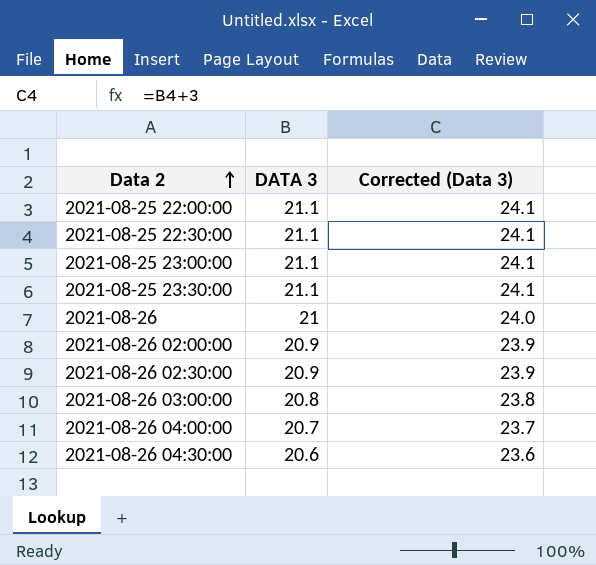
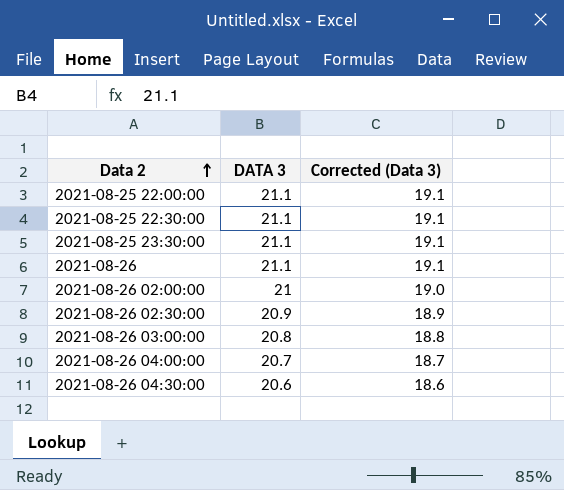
column Corrected (Data 3) | formula: [DATA 3] + 3 -> [DATA 3] - 2
row 2021-08-25 23:00:00: 21.1 | 24.1 -> none
2021-08-26 | DATA 3: 21 -> 21.1
2021-08-26 02:00:00 | DATA 3: 20.9 -> 21

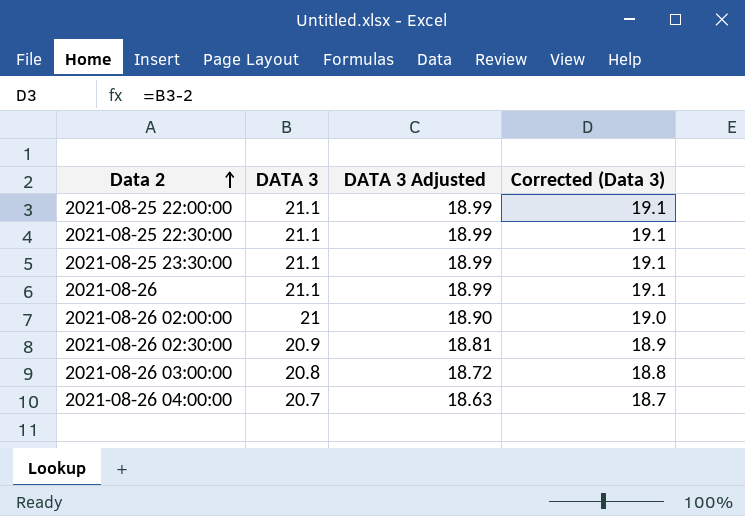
column DATA 3 Adjusted | formula: none -> [DATA 3] * 0.9
row 2021-08-26 04:30:00: 20.6 | 18.6 -> none

